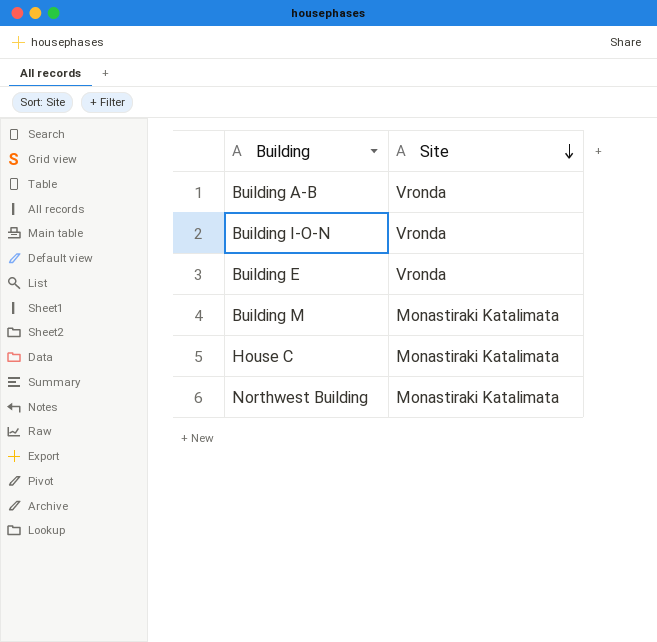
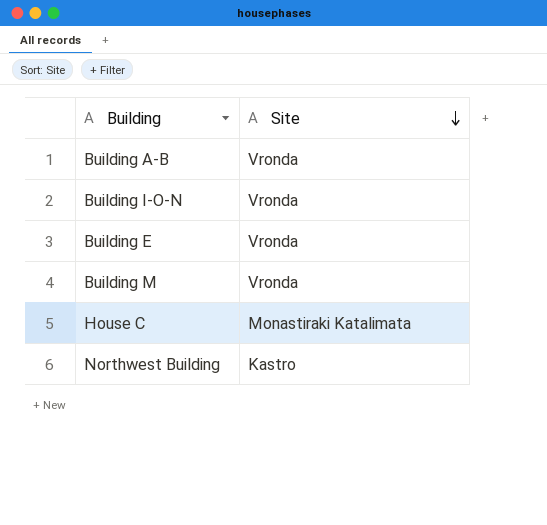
Building M | Site: Monastiraki Katalimata -> Vronda
Northwest Building | Site: Monastiraki Katalimata -> Kastro

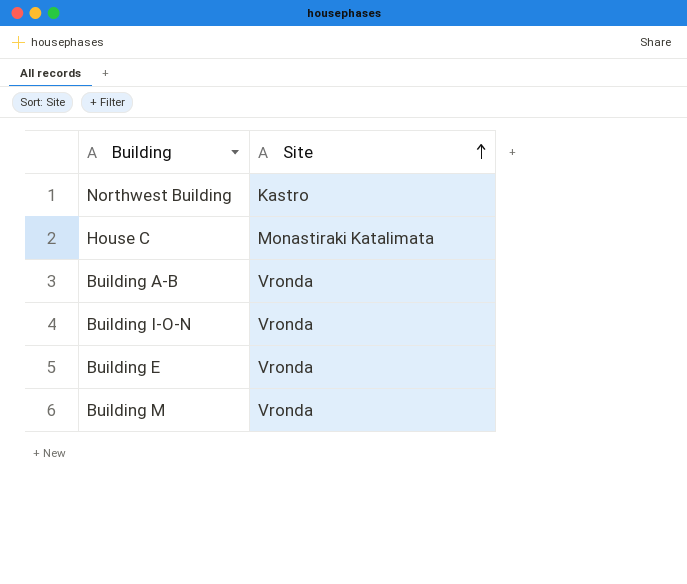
row order: Site descending -> Site ascending

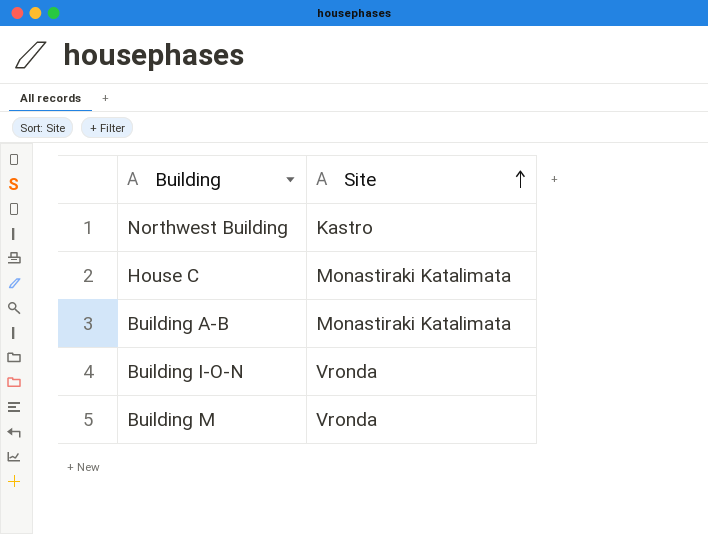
row Building E: Vronda -> none
Building A-B | Site: Vronda -> Monastiraki Katalimata

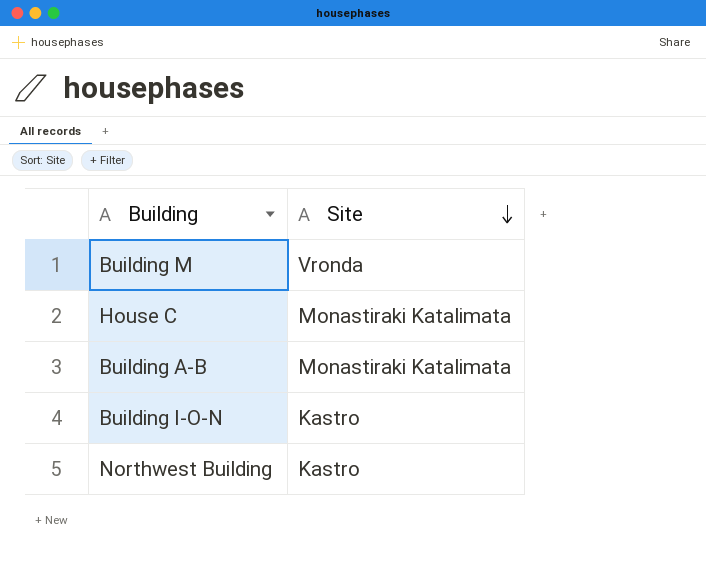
row order: Site ascending -> Site descending
Building I-O-N | Site: Vronda -> Kastro

